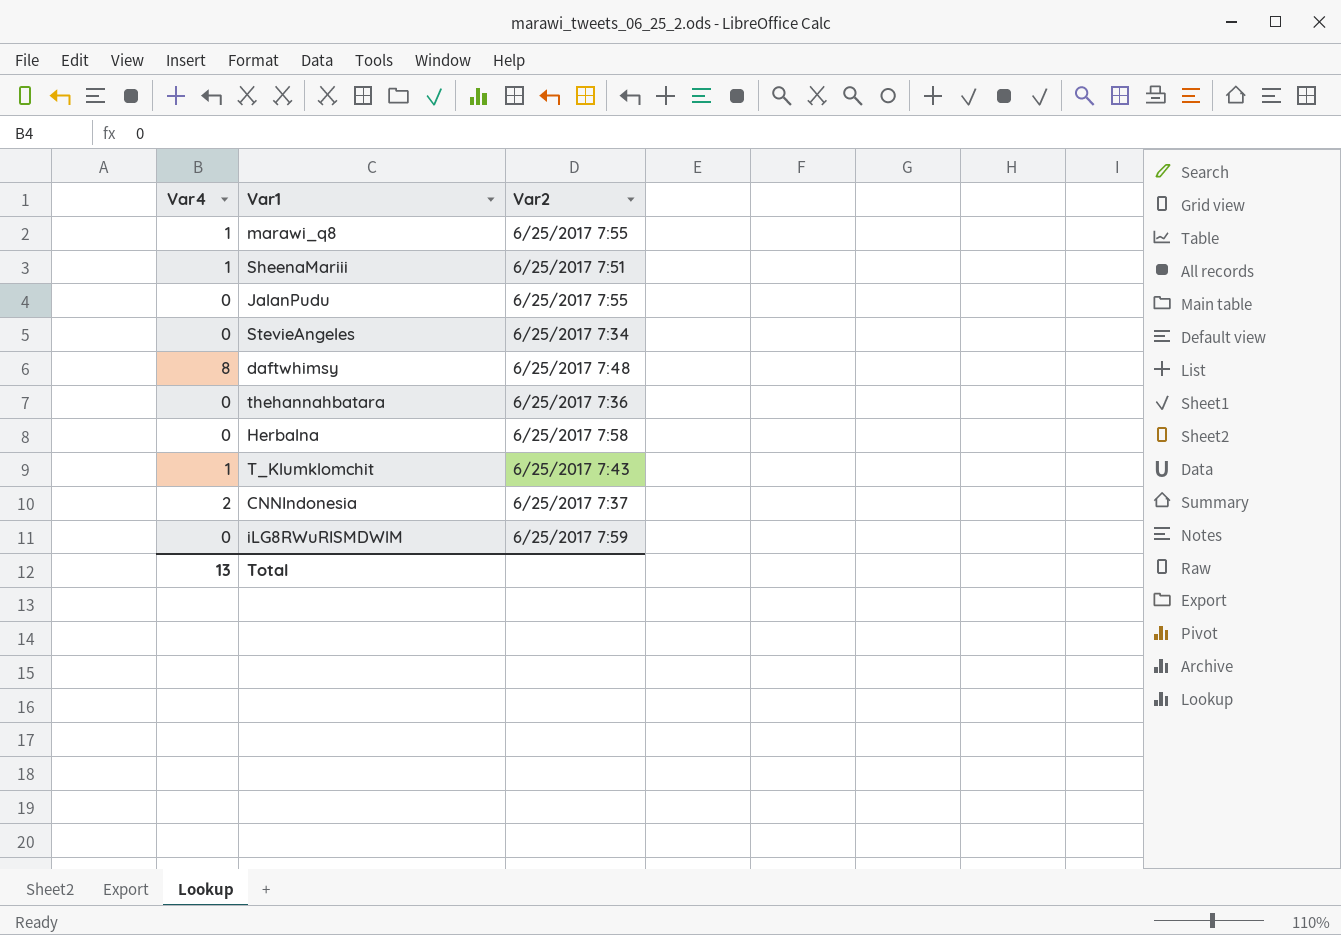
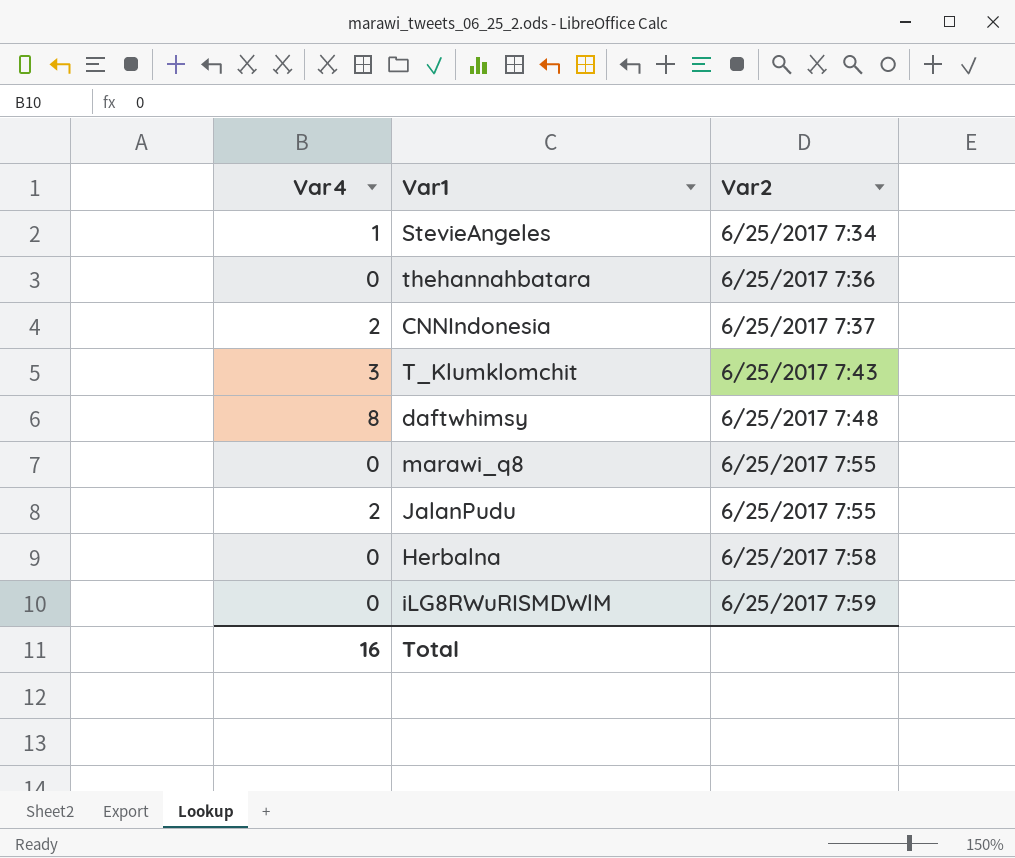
row order: none -> Var2 ascending
row SheenaMariii: 1 | 6/25/2017 7:51 -> none
StevieAngeles | Var4: 0 -> 1
T_Klumklomchit | Var4: 1 -> 3
marawi_q8 | Var4: 1 -> 0
JalanPudu | Var4: 0 -> 2
Total | Var4: 13 -> 16

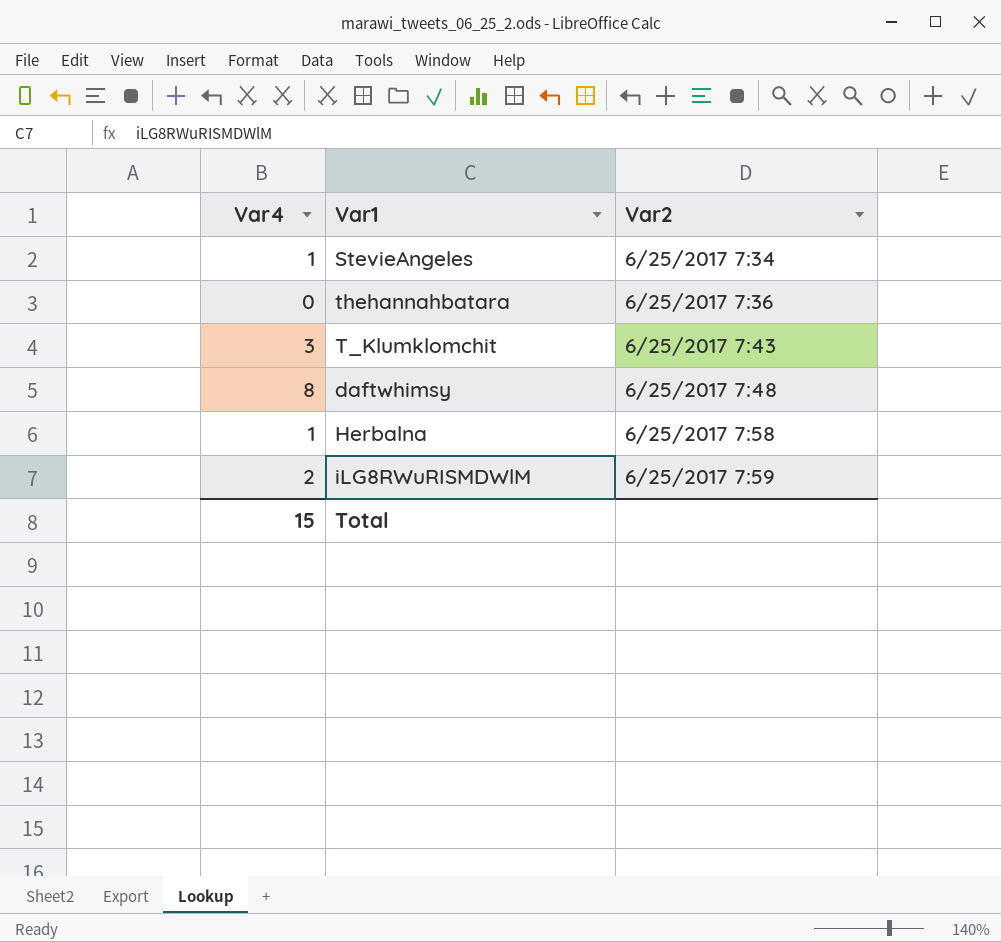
row CNNIndonesia: 2 | 6/25/2017 7:37 -> none
row marawi_q8: 0 | 6/25/2017 7:55 -> none
row JalanPudu: 2 | 6/25/2017 7:55 -> none
Herbalna | Var4: 0 -> 1
iLG8RWuRISMDWlM | Var4: 0 -> 2
Total | Var4: 16 -> 15

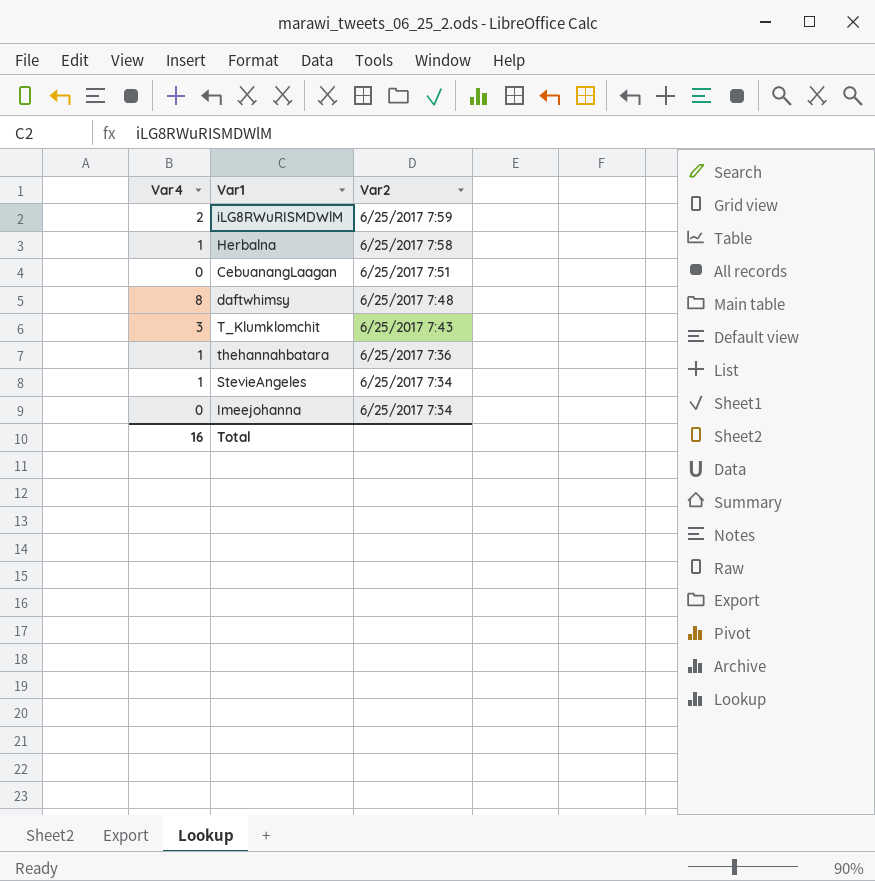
row order: Var2 ascending -> Var2 descending
row CebuanangLaagan: none -> 0 | 6/25/2017 7:51
thehannahbatara | Var4: 0 -> 1
row Imeejohanna: none -> 0 | 6/25/2017 7:34
Total | Var4: 15 -> 16

